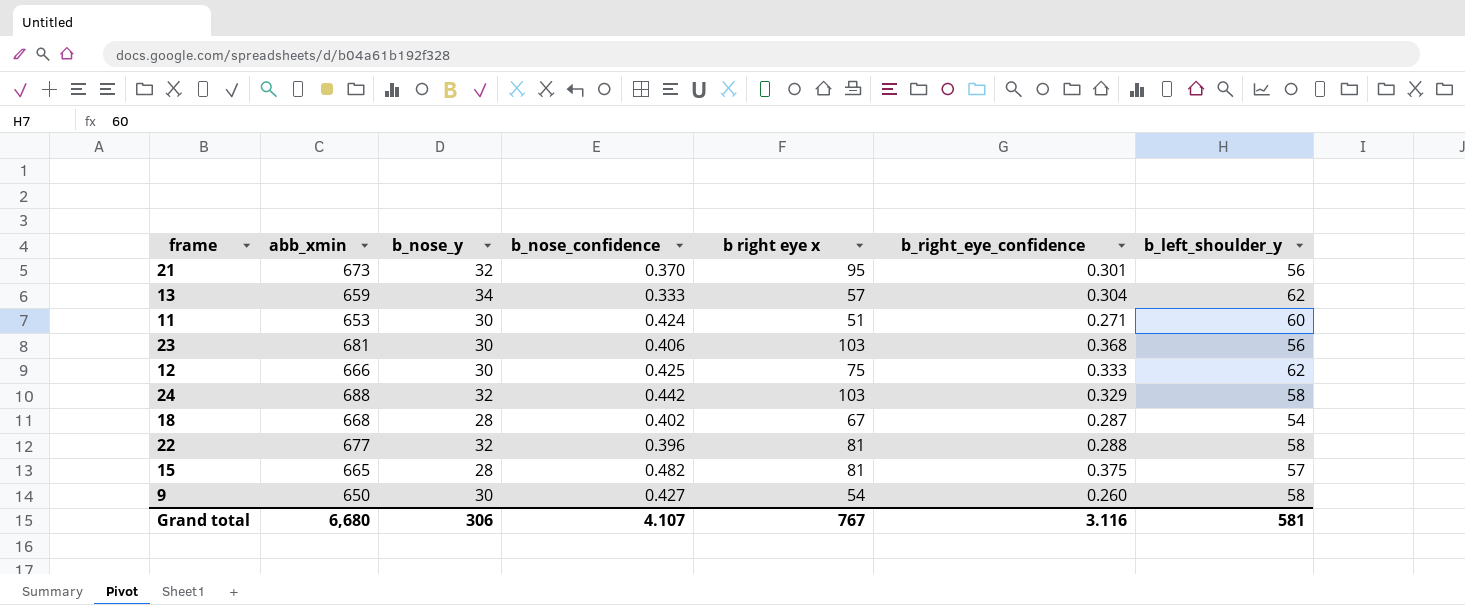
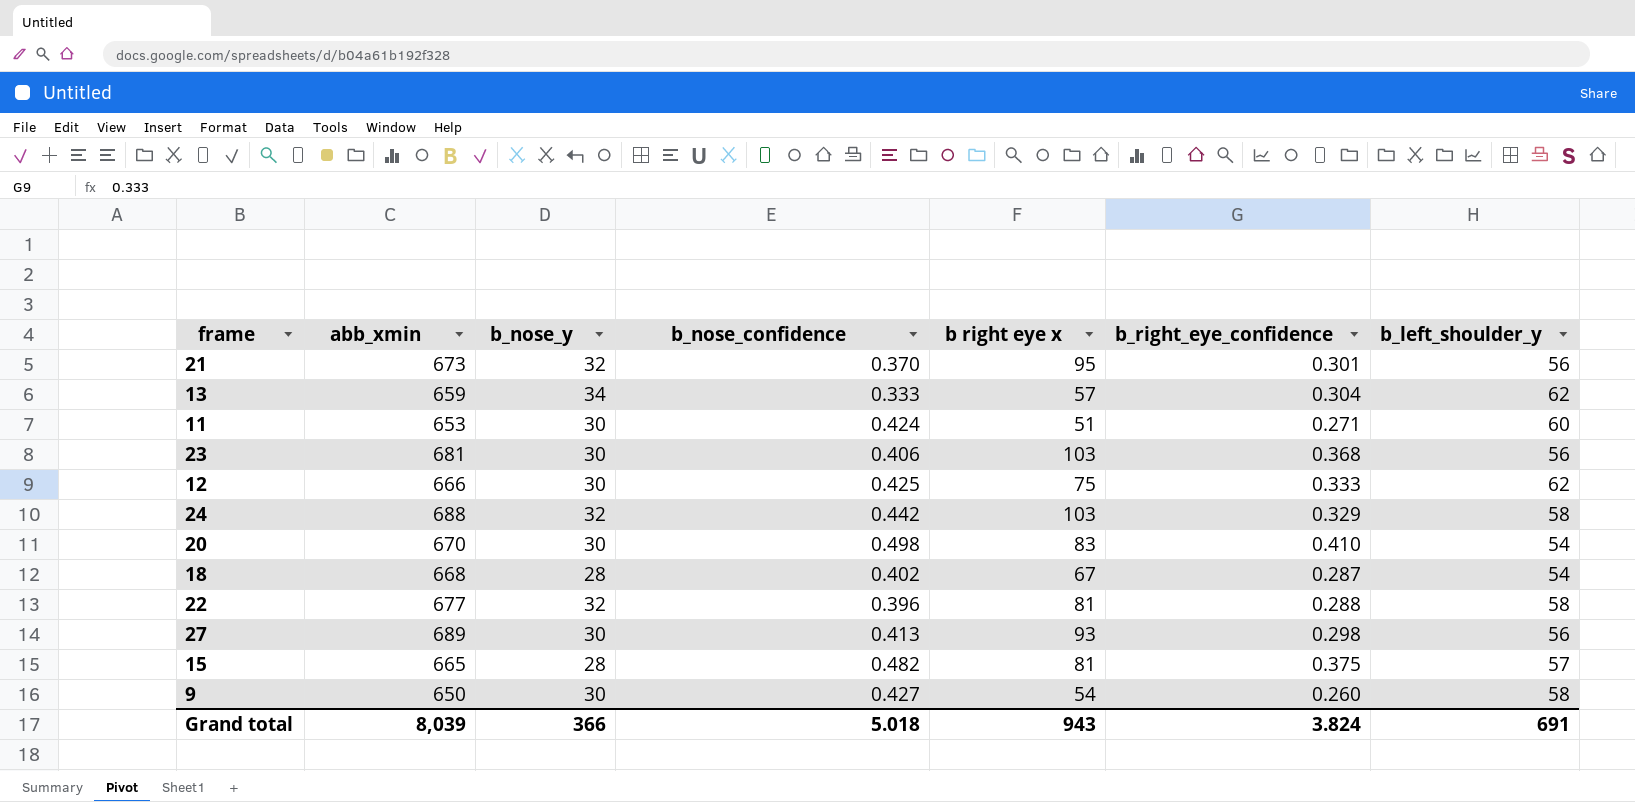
row 20: none -> 670 | 30 | 0.498 | 83 | 0.410 | 54
row 27: none -> 689 | 30 | 0.413 | 93 | 0.298 | 56
Grand total | abb_xmin: 6,680 -> 8,039
Grand total | b_nose_y: 306 -> 366
Grand total | b_nose_confidence: 4.107 -> 5.018
Grand total | b right eye x: 767 -> 943
Grand total | b_right_eye_confidence: 3.116 -> 3.824
Grand total | b_left_shoulder_y: 581 -> 691

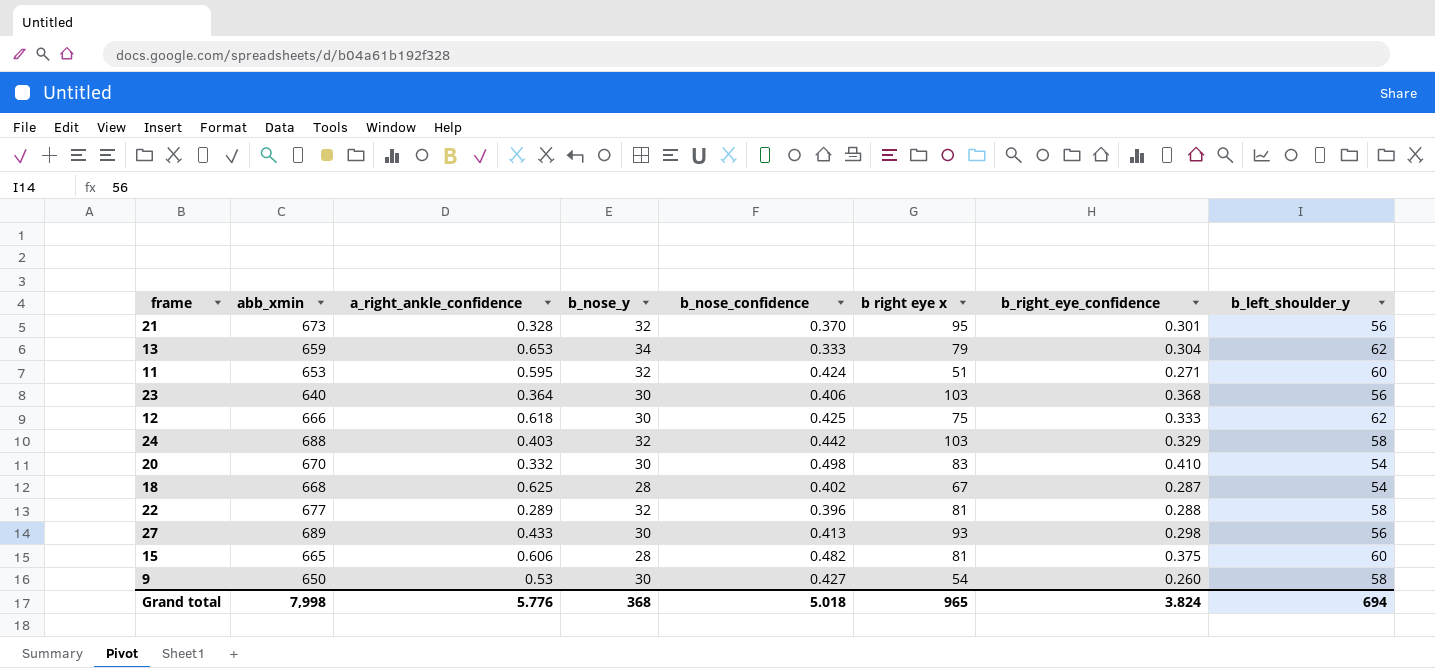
column a_right_ankle_confidence | position: none -> 3
13 | b right eye x: 57 -> 79
11 | b_nose_y: 30 -> 32
23 | abb_xmin: 681 -> 640
15 | b_left_shoulder_y: 57 -> 60
Grand total | abb_xmin: 8,039 -> 7,998
Grand total | b_nose_y: 366 -> 368
Grand total | b right eye x: 943 -> 965
Grand total | b_left_shoulder_y: 691 -> 694

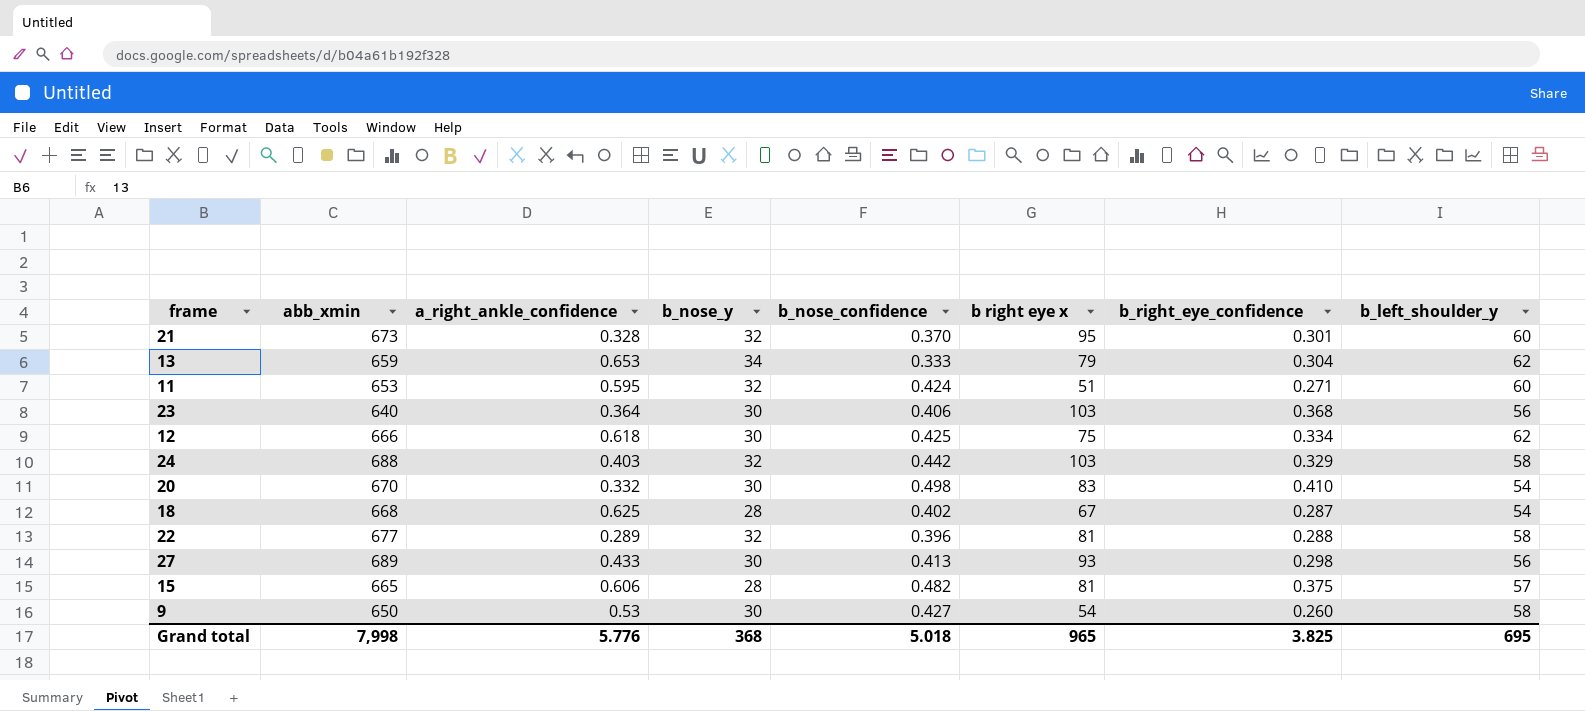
21 | b_left_shoulder_y: 56 -> 60
12 | b_right_eye_confidence: 0.333 -> 0.334
15 | b_left_shoulder_y: 60 -> 57
Grand total | b_right_eye_confidence: 3.824 -> 3.825
Grand total | b_left_shoulder_y: 694 -> 695

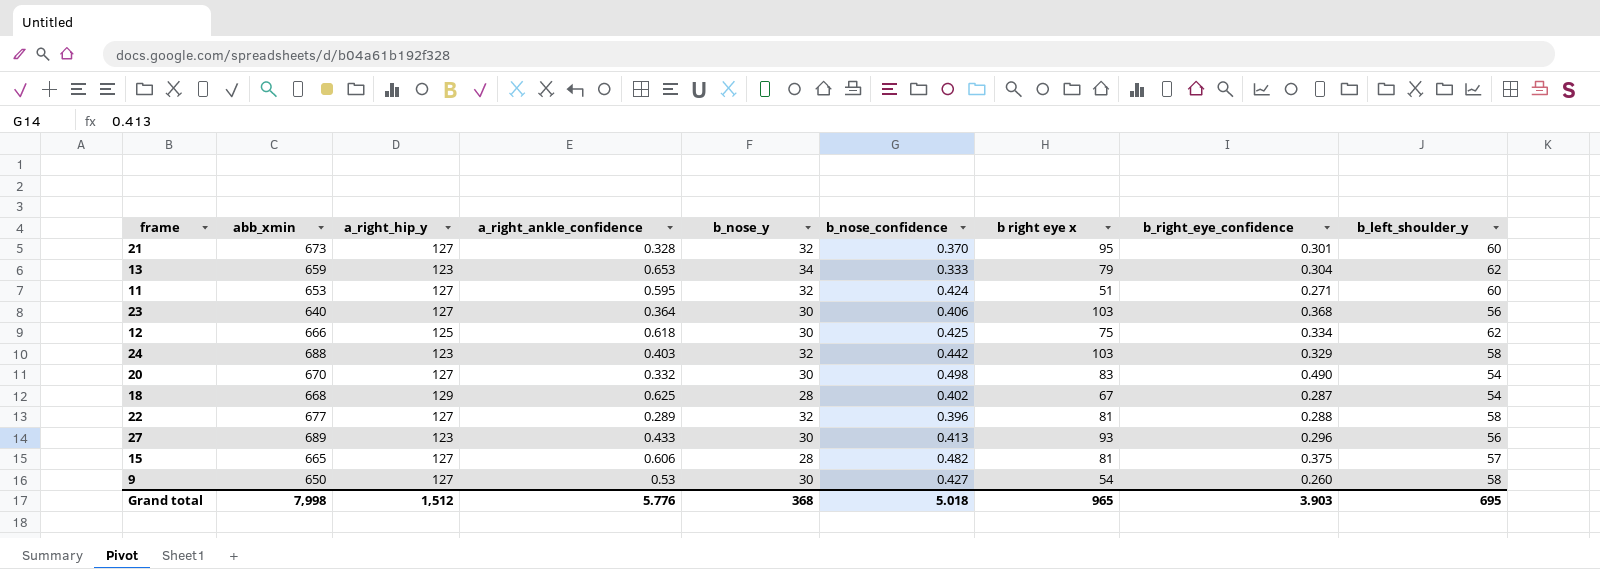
column a_right_hip_y | position: none -> 3
20 | b_right_eye_confidence: 0.410 -> 0.490
27 | b_right_eye_confidence: 0.298 -> 0.296
Grand total | b_right_eye_confidence: 3.825 -> 3.903

